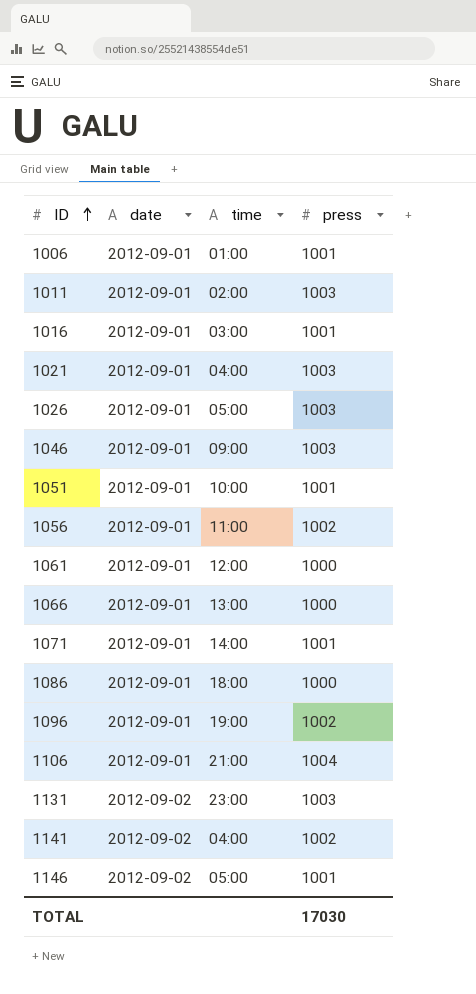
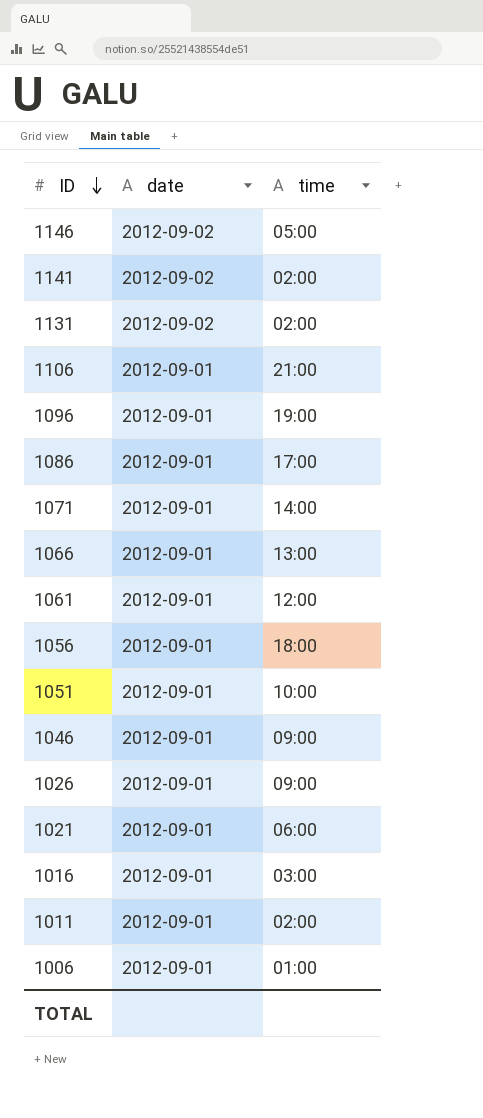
row order: ID ascending -> ID descending
column press | position: 4 -> none
1141 | time: 04:00 -> 02:00
1131 | time: 23:00 -> 02:00
1086 | time: 18:00 -> 17:00
1056 | time: 11:00 -> 18:00
1026 | time: 05:00 -> 09:00
1021 | time: 04:00 -> 06:00

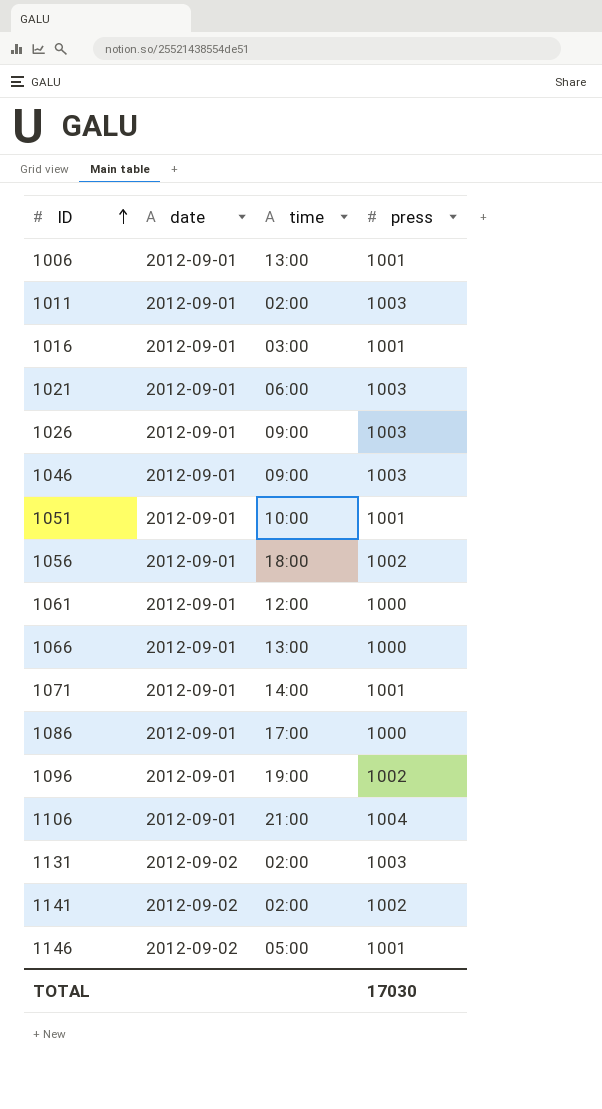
row order: ID descending -> ID ascending
column press | position: none -> 4
1006 | time: 01:00 -> 13:00

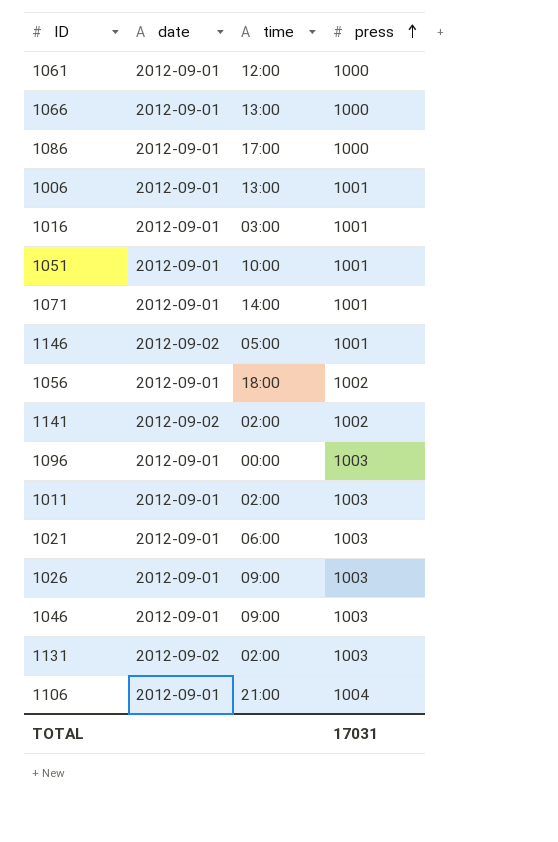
row order: ID ascending -> press ascending
1096 | time: 19:00 -> 00:00
1096 | press: 1002 -> 1003
TOTAL | press: 17030 -> 17031

